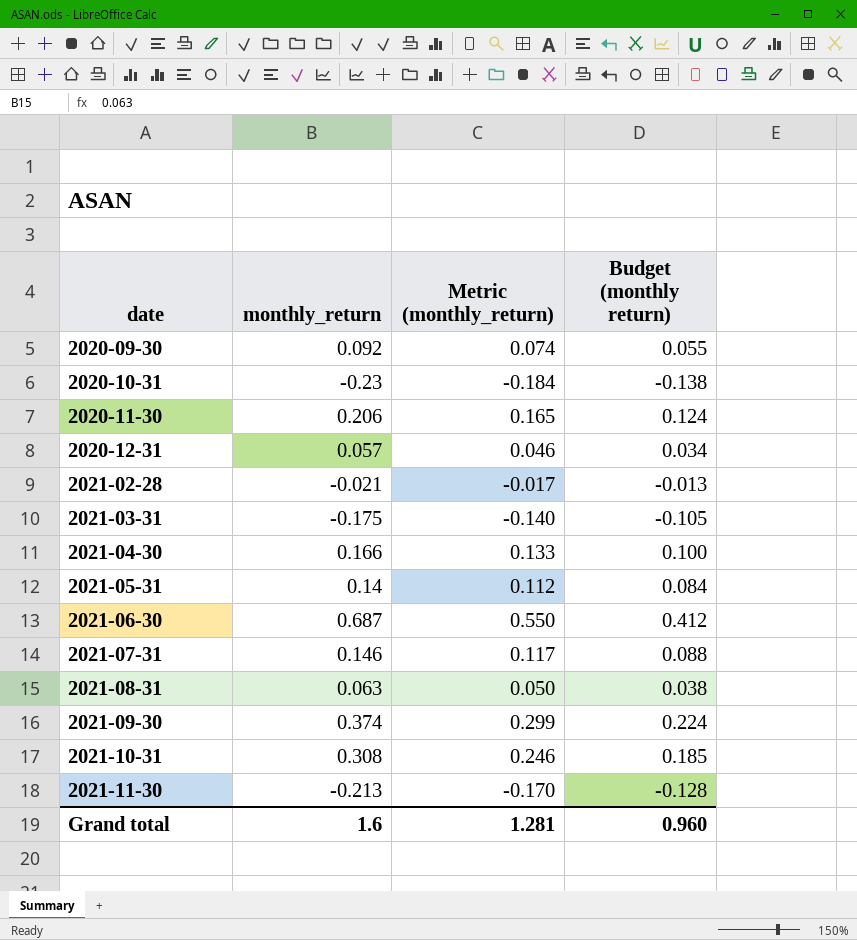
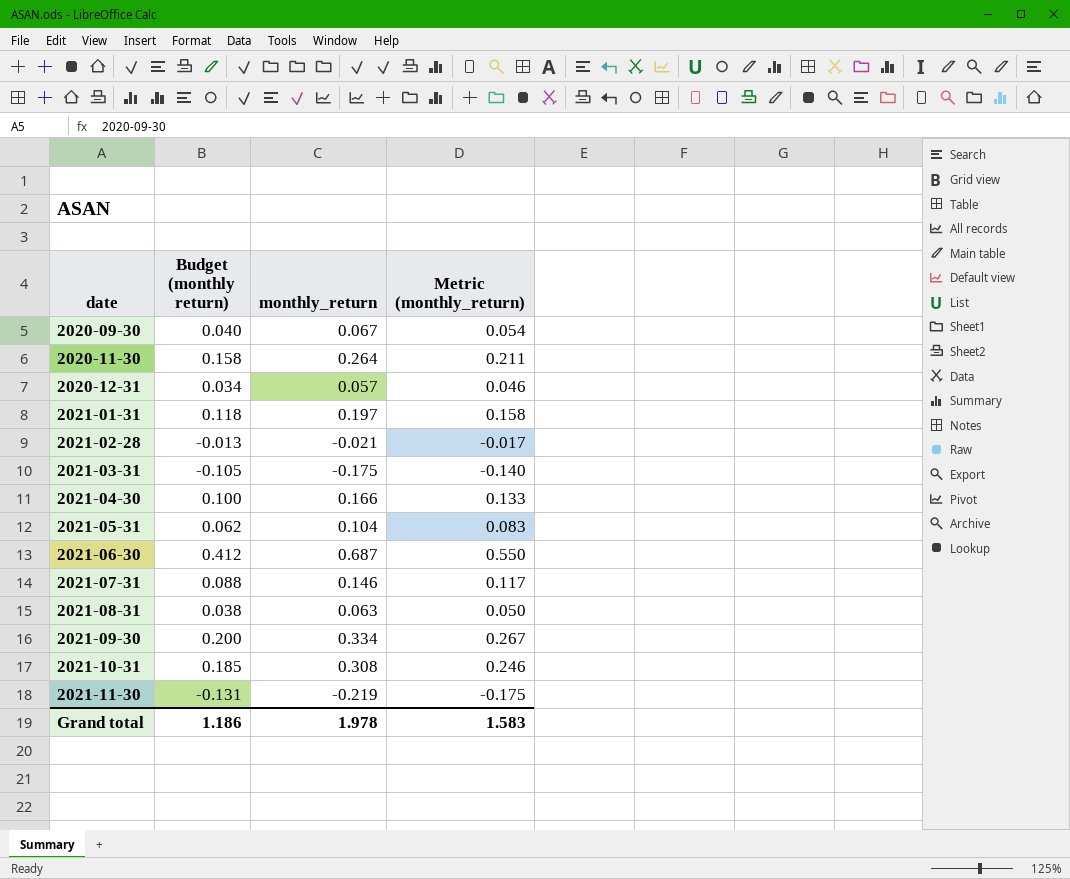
column Budget (monthly return) | position: 4 -> 2
row 2020-10-31: -0.23 | -0.184 | -0.138 -> none
2020-09-30 | Budget (monthly return): 0.055 -> 0.040
2020-09-30 | monthly_return: 0.092 -> 0.067
2020-09-30 | Metric (monthly_return): 0.074 -> 0.054
2020-11-30 | Budget (monthly return): 0.124 -> 0.158
2020-11-30 | monthly_return: 0.206 -> 0.264
2020-11-30 | Metric (monthly_return): 0.165 -> 0.211
row 2021-01-31: none -> 0.118 | 0.197 | 0.158
2021-05-31 | Budget (monthly return): 0.084 -> 0.062
2021-05-31 | monthly_return: 0.14 -> 0.104
2021-05-31 | Metric (monthly_return): 0.112 -> 0.083
2021-09-30 | Budget (monthly return): 0.224 -> 0.200
2021-09-30 | monthly_return: 0.374 -> 0.334
2021-09-30 | Metric (monthly_return): 0.299 -> 0.267
2021-11-30 | Budget (monthly return): -0.128 -> -0.131
2021-11-30 | monthly_return: -0.213 -> -0.219
2021-11-30 | Metric (monthly_return): -0.170 -> -0.175
Grand total | Budget (monthly return): 0.960 -> 1.186
Grand total | monthly_return: 1.6 -> 1.978
Grand total | Metric (monthly_return): 1.281 -> 1.583

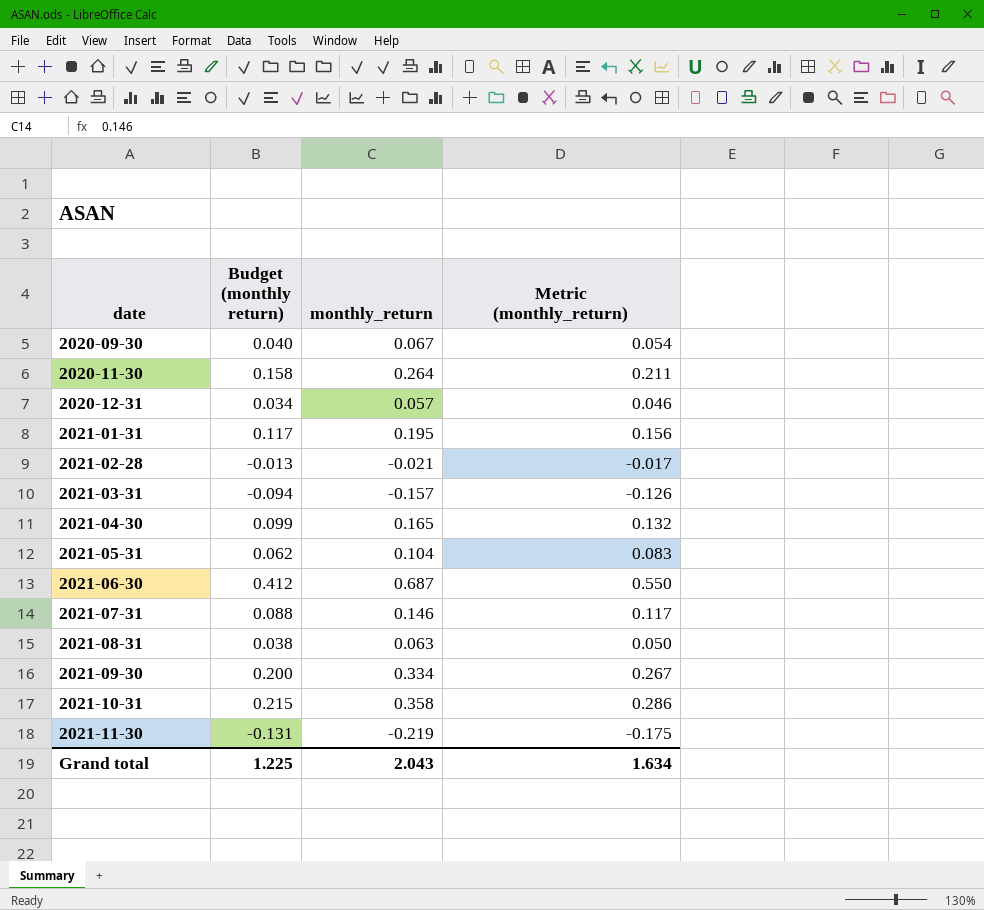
2021-01-31 | Budget (monthly return): 0.118 -> 0.117
2021-01-31 | monthly_return: 0.197 -> 0.195
2021-01-31 | Metric (monthly_return): 0.158 -> 0.156
2021-03-31 | Budget (monthly return): -0.105 -> -0.094
2021-03-31 | monthly_return: -0.175 -> -0.157
2021-03-31 | Metric (monthly_return): -0.140 -> -0.126
2021-04-30 | Budget (monthly return): 0.100 -> 0.099
2021-04-30 | monthly_return: 0.166 -> 0.165
2021-04-30 | Metric (monthly_return): 0.133 -> 0.132
2021-10-31 | Budget (monthly return): 0.185 -> 0.215
2021-10-31 | monthly_return: 0.308 -> 0.358
2021-10-31 | Metric (monthly_return): 0.246 -> 0.286
Grand total | Budget (monthly return): 1.186 -> 1.225
Grand total | monthly_return: 1.978 -> 2.043
Grand total | Metric (monthly_return): 1.583 -> 1.634

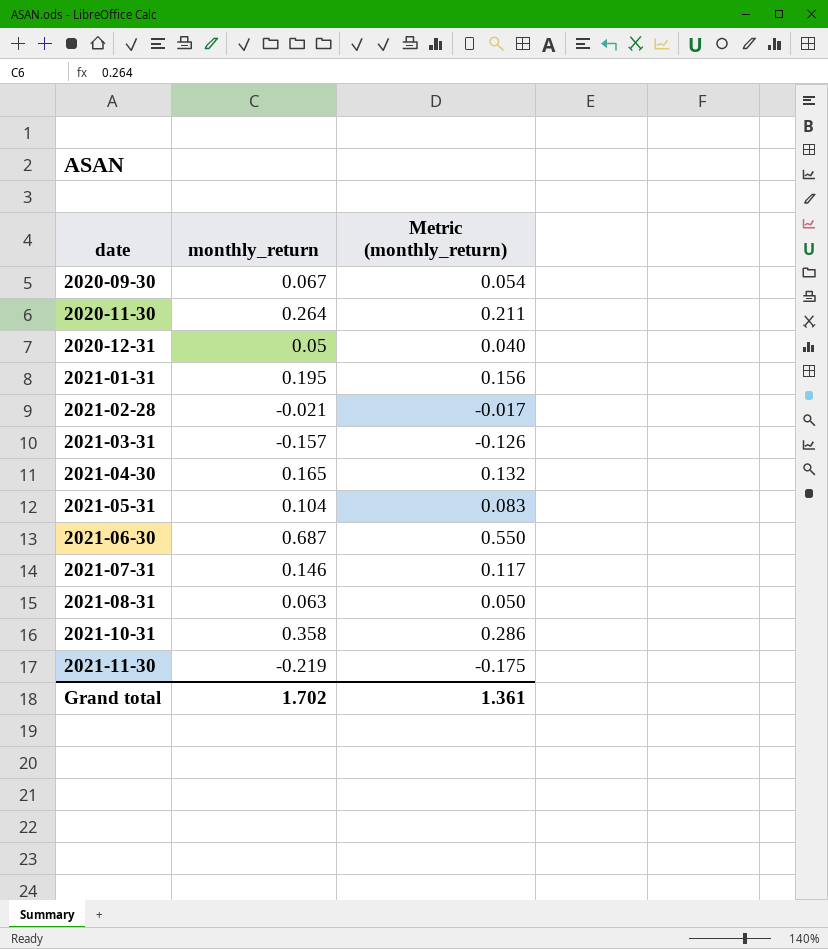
column Budget (monthly return) | formula: [monthly_return] * 0.6 -> none
row 2021-09-30: 0.200 | 0.334 | 0.267 -> none
2020-12-31 | monthly_return: 0.057 -> 0.05
2020-12-31 | Metric (monthly_return): 0.046 -> 0.040
Grand total | monthly_return: 2.043 -> 1.702
Grand total | Metric (monthly_return): 1.634 -> 1.361

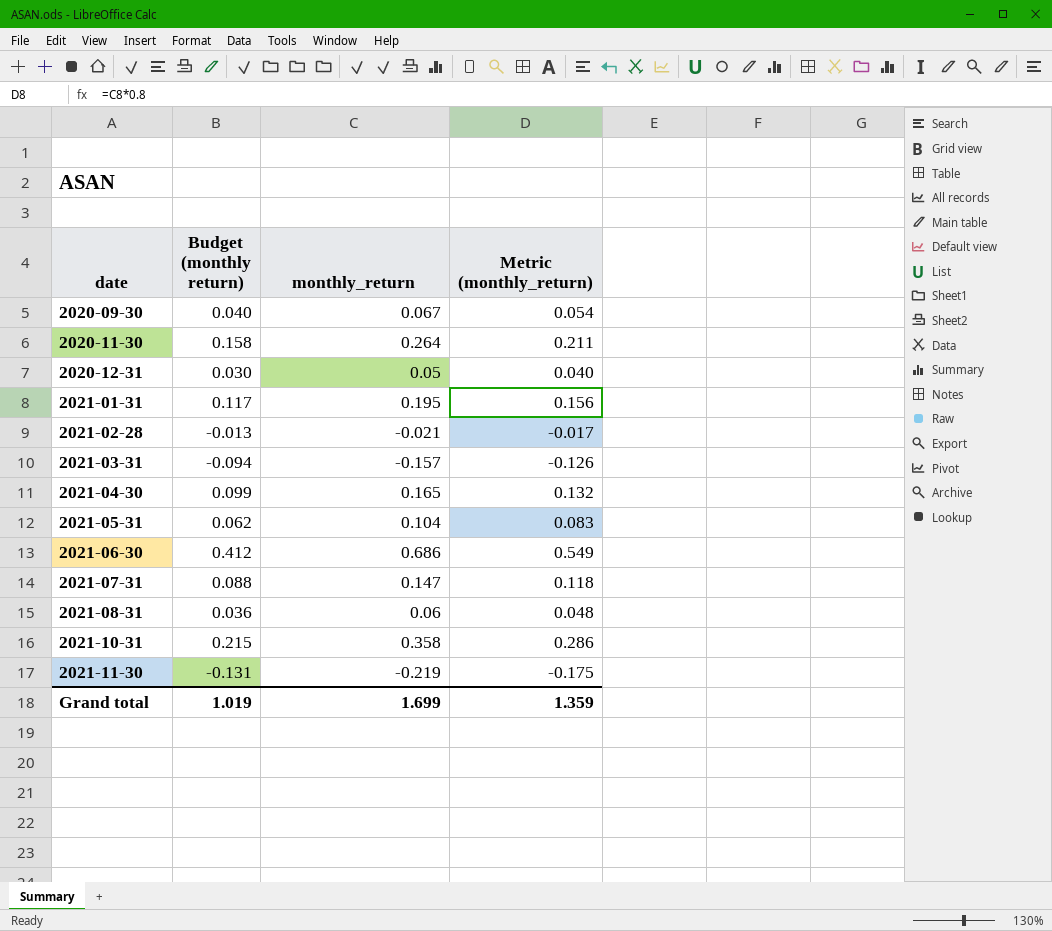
column Budget (monthly return) | formula: none -> [monthly_return] * 0.6
2021-06-30 | monthly_return: 0.687 -> 0.686
2021-06-30 | Metric (monthly_return): 0.550 -> 0.549
2021-07-31 | monthly_return: 0.146 -> 0.147
2021-07-31 | Metric (monthly_return): 0.117 -> 0.118
2021-08-31 | monthly_return: 0.063 -> 0.06
2021-08-31 | Metric (monthly_return): 0.050 -> 0.048
Grand total | monthly_return: 1.702 -> 1.699
Grand total | Metric (monthly_return): 1.361 -> 1.359

